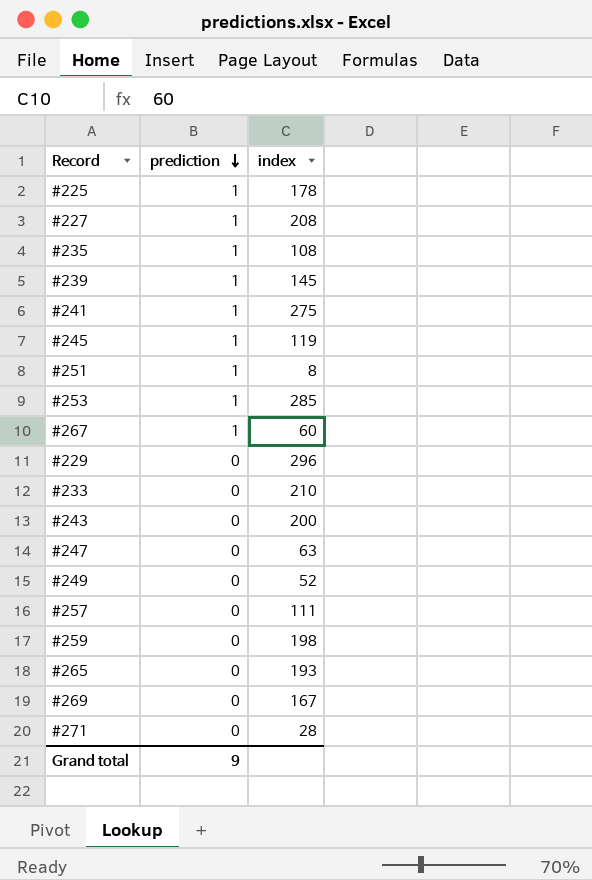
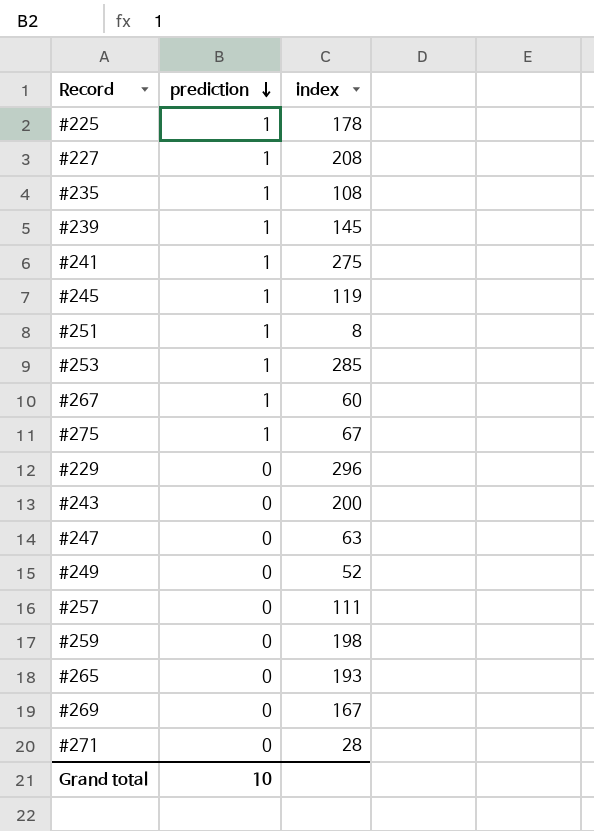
row #233: 0 | 210 -> none
row #275: none -> 1 | 67
Grand total | prediction: 9 -> 10

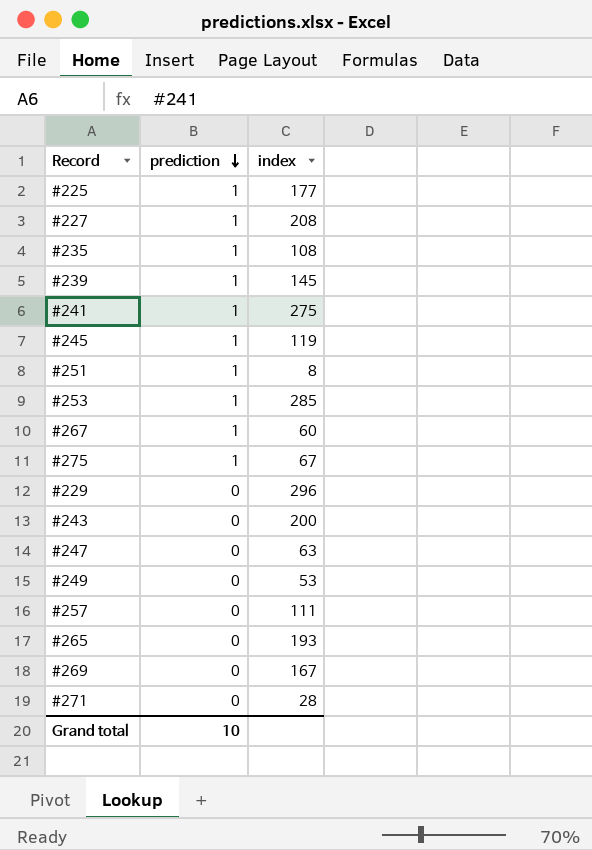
row #259: 0 | 198 -> none
#225 | index: 178 -> 177
#249 | index: 52 -> 53

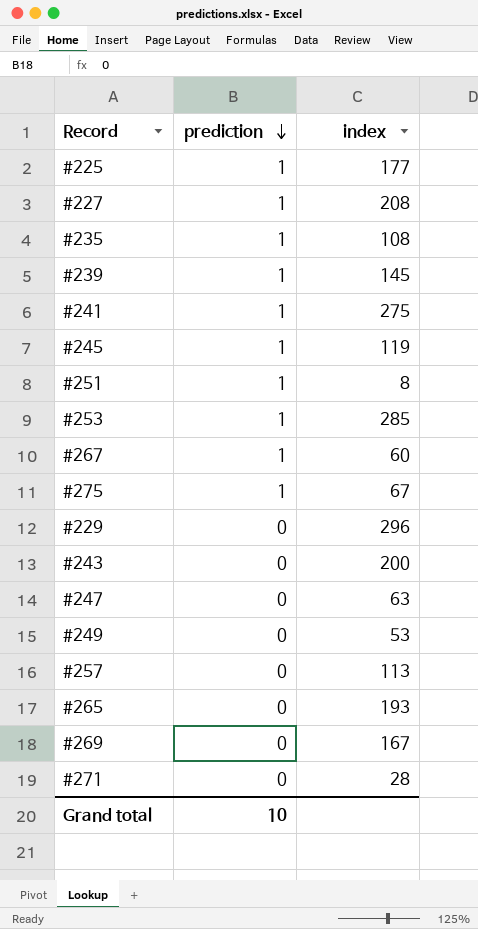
#257 | index: 111 -> 113

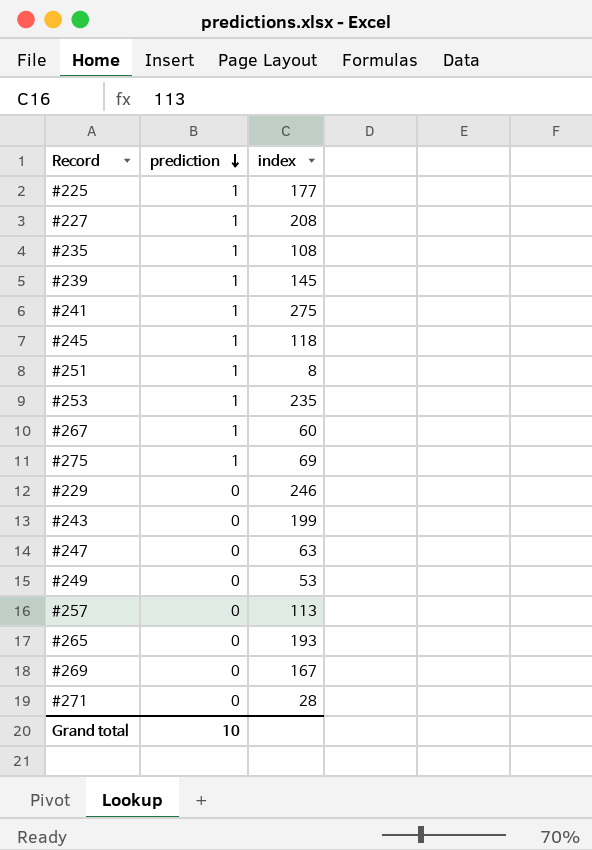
#245 | index: 119 -> 118
#253 | index: 285 -> 235
#275 | index: 67 -> 69
#229 | index: 296 -> 246
#243 | index: 200 -> 199

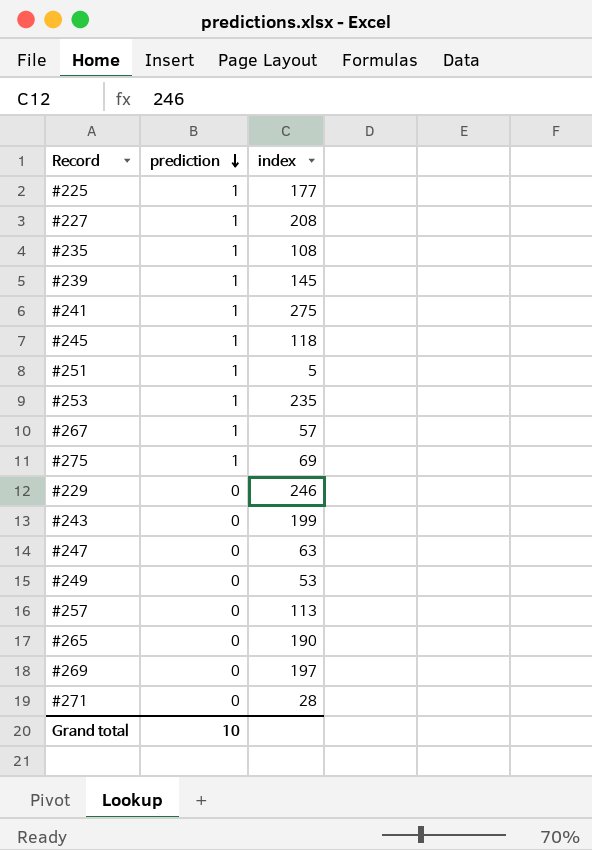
#251 | index: 8 -> 5
#267 | index: 60 -> 57
#265 | index: 193 -> 190
#269 | index: 167 -> 197

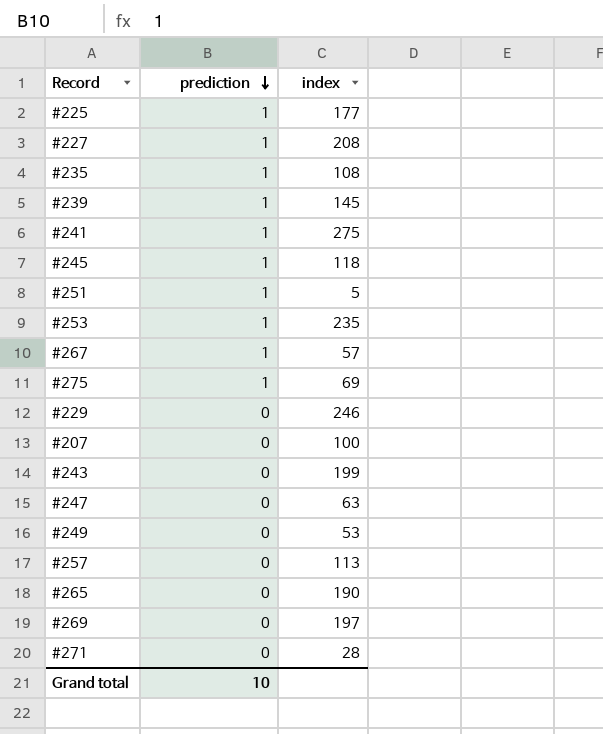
row #207: none -> 0 | 100

